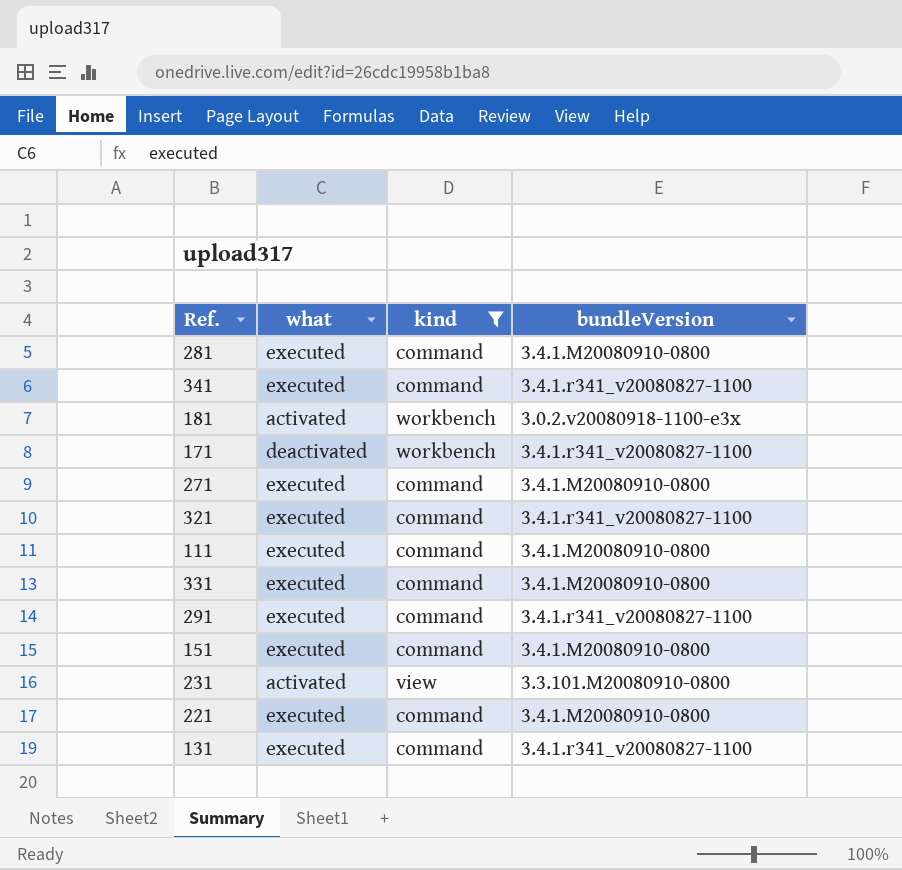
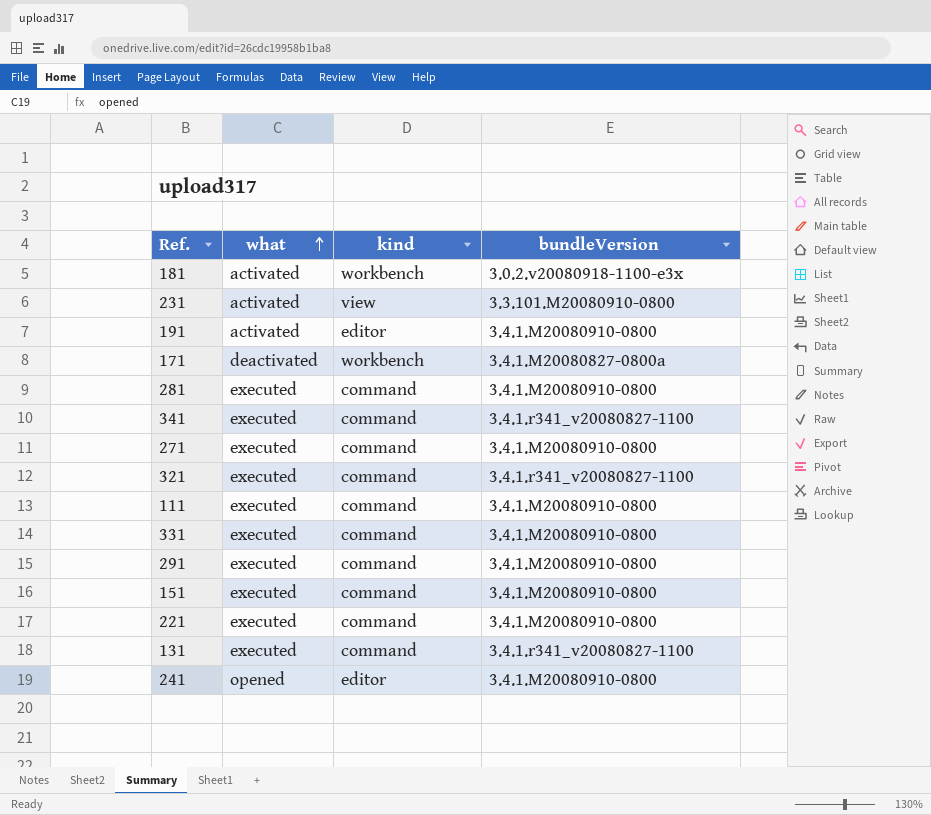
filter: kind != editor -> none
row order: none -> what ascending
171 | bundleVersion: 3.4.1.r341_v20080827-1100 -> 3.4.1.M20080827-0800a
291 | bundleVersion: 3.4.1.r341_v20080827-1100 -> 3.4.1.M20080910-0800

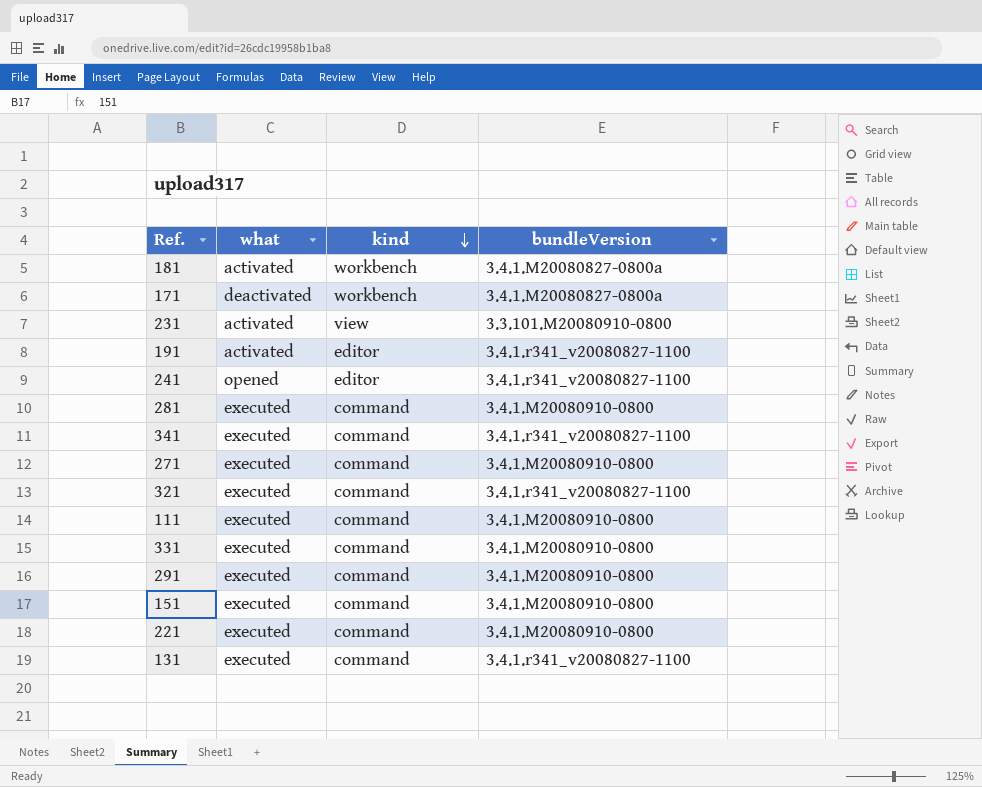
row order: what ascending -> kind descending
181 | bundleVersion: 3.0.2.v20080918-1100-e3x -> 3.4.1.M20080827-0800a
191 | bundleVersion: 3.4.1.M20080910-0800 -> 3.4.1.r341_v20080827-1100
241 | bundleVersion: 3.4.1.M20080910-0800 -> 3.4.1.r341_v20080827-1100

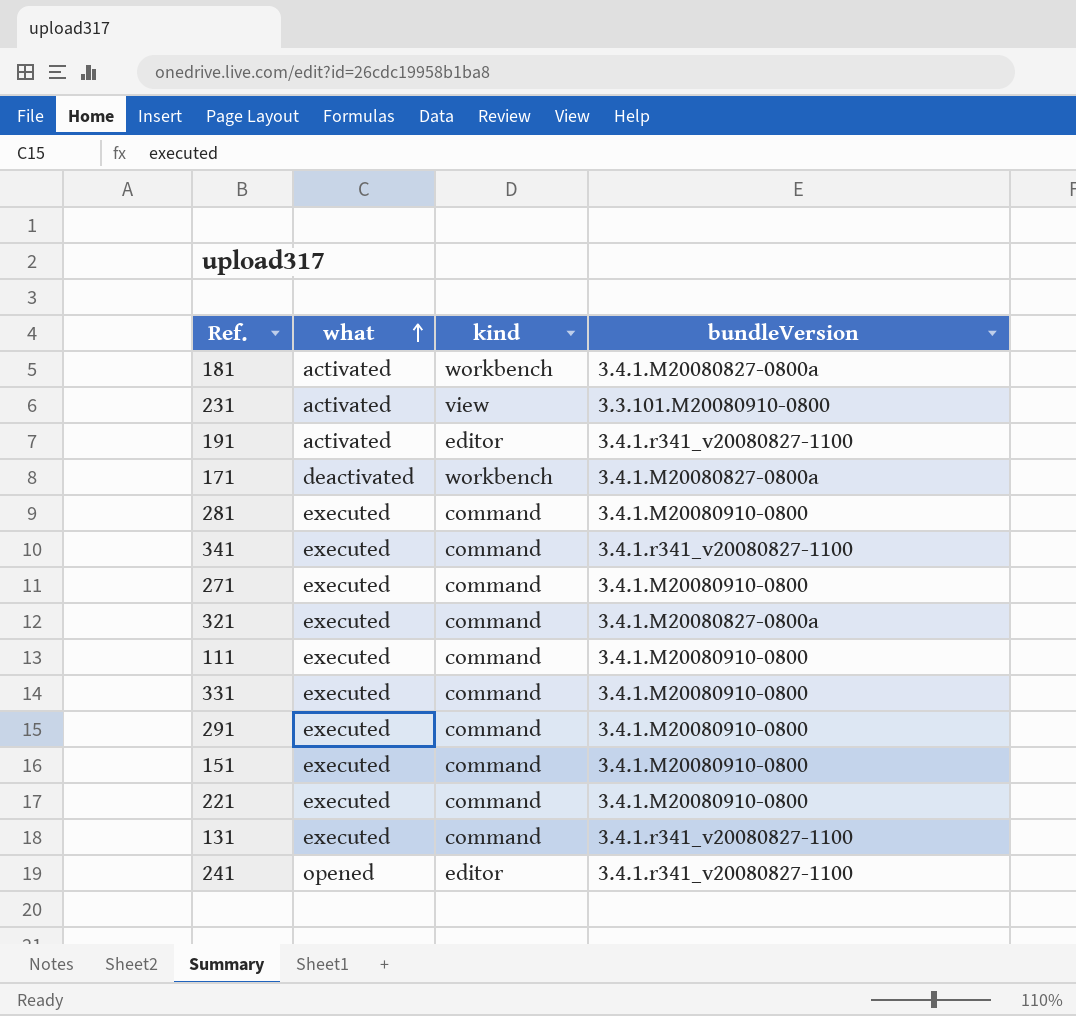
row order: kind descending -> what ascending
321 | bundleVersion: 3.4.1.r341_v20080827-1100 -> 3.4.1.M20080827-0800a

